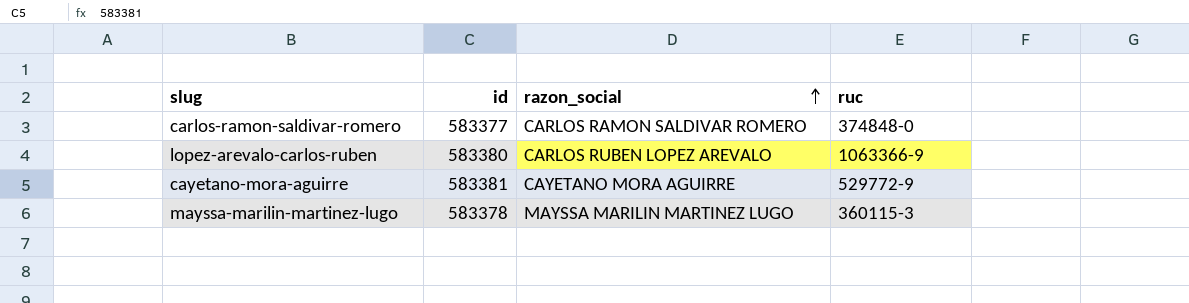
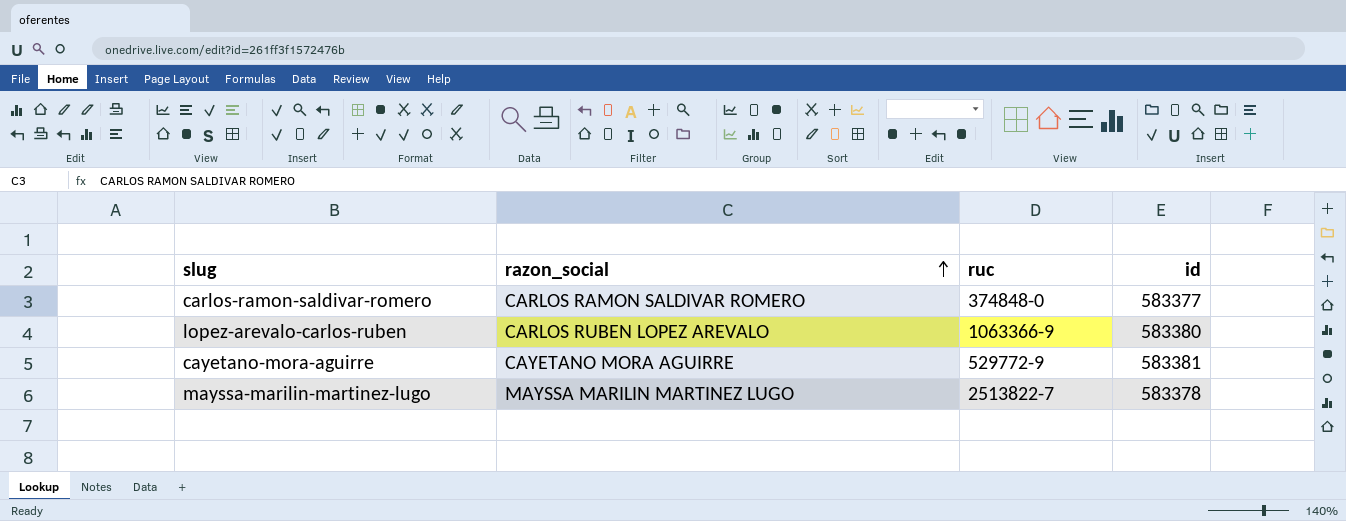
column id | position: 2 -> 4
mayssa-marilin-martinez-lugo | ruc: 360115-3 -> 2513822-7

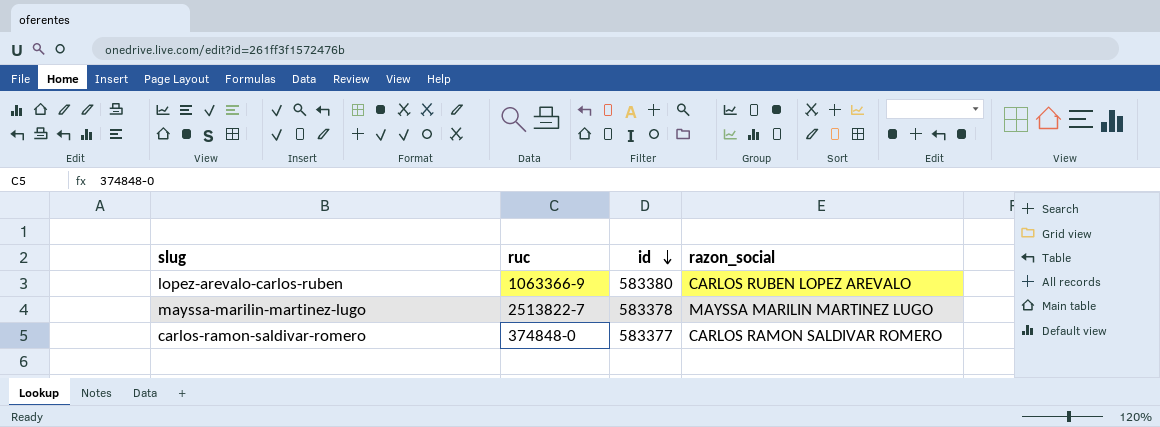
row order: razon_social ascending -> id descending
column razon_social | position: 2 -> 4
row cayetano-mora-aguirre: CAYETANO MORA AGUIRRE | 529772-9 | 583381 -> none

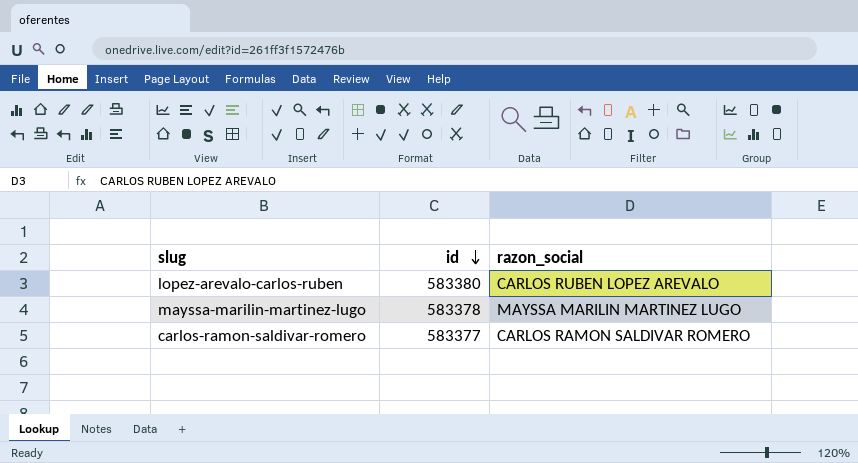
column ruc | position: 2 -> none

